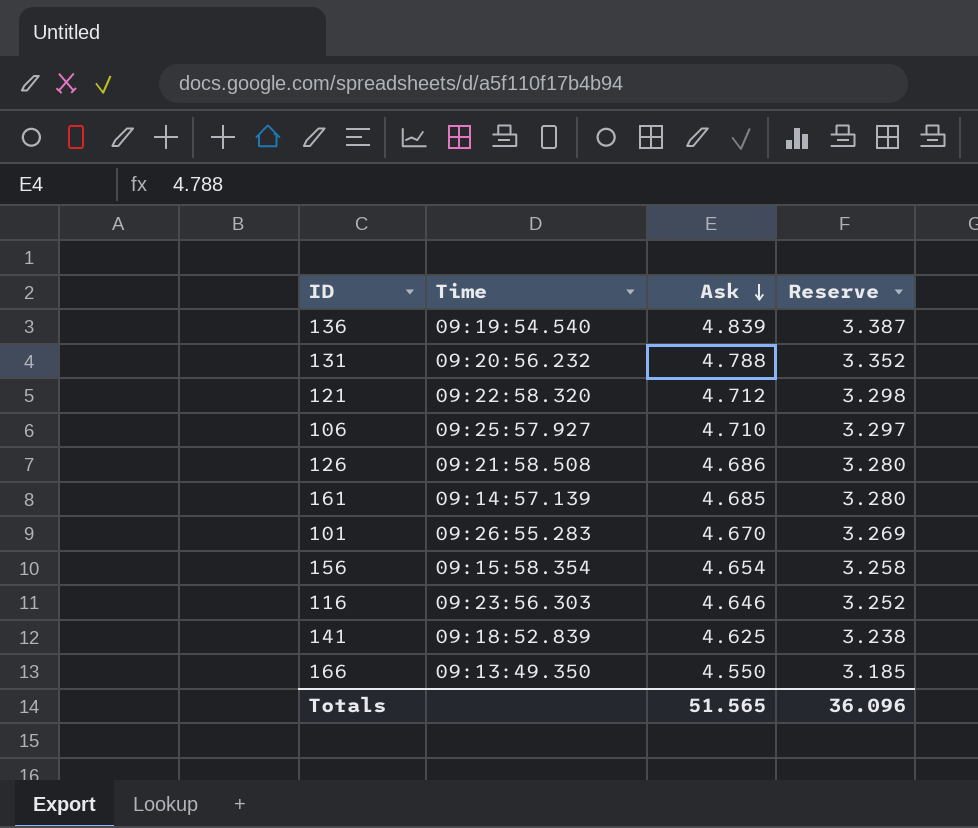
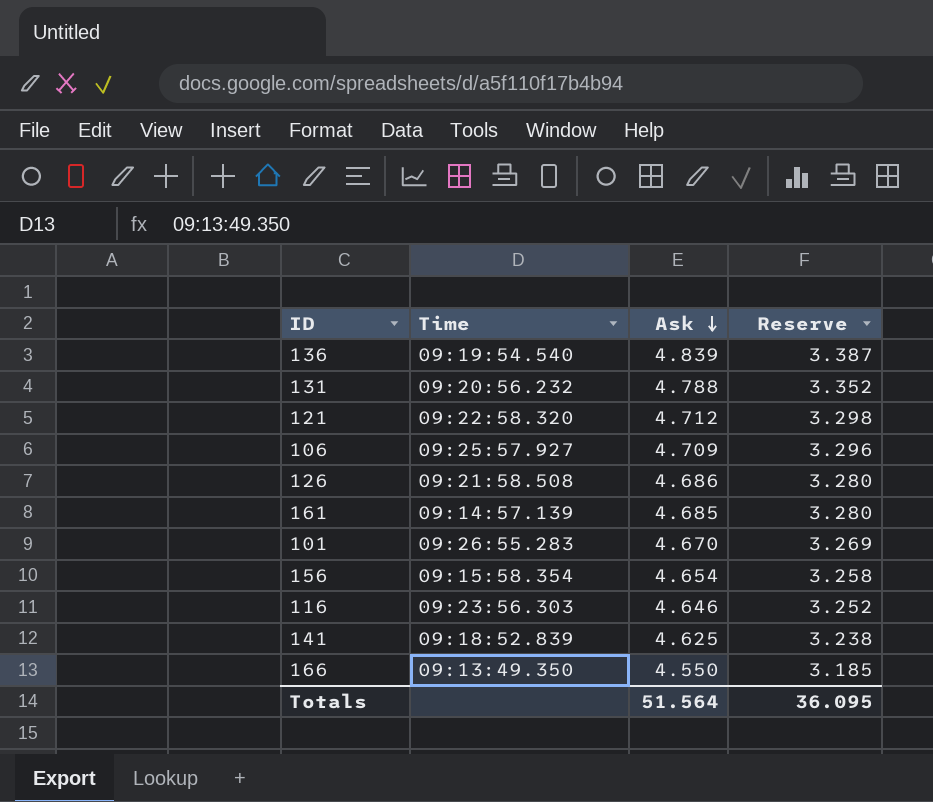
106 | Ask: 4.710 -> 4.709
106 | Reserve: 3.297 -> 3.296
Totals | Ask: 51.565 -> 51.564
Totals | Reserve: 36.096 -> 36.095

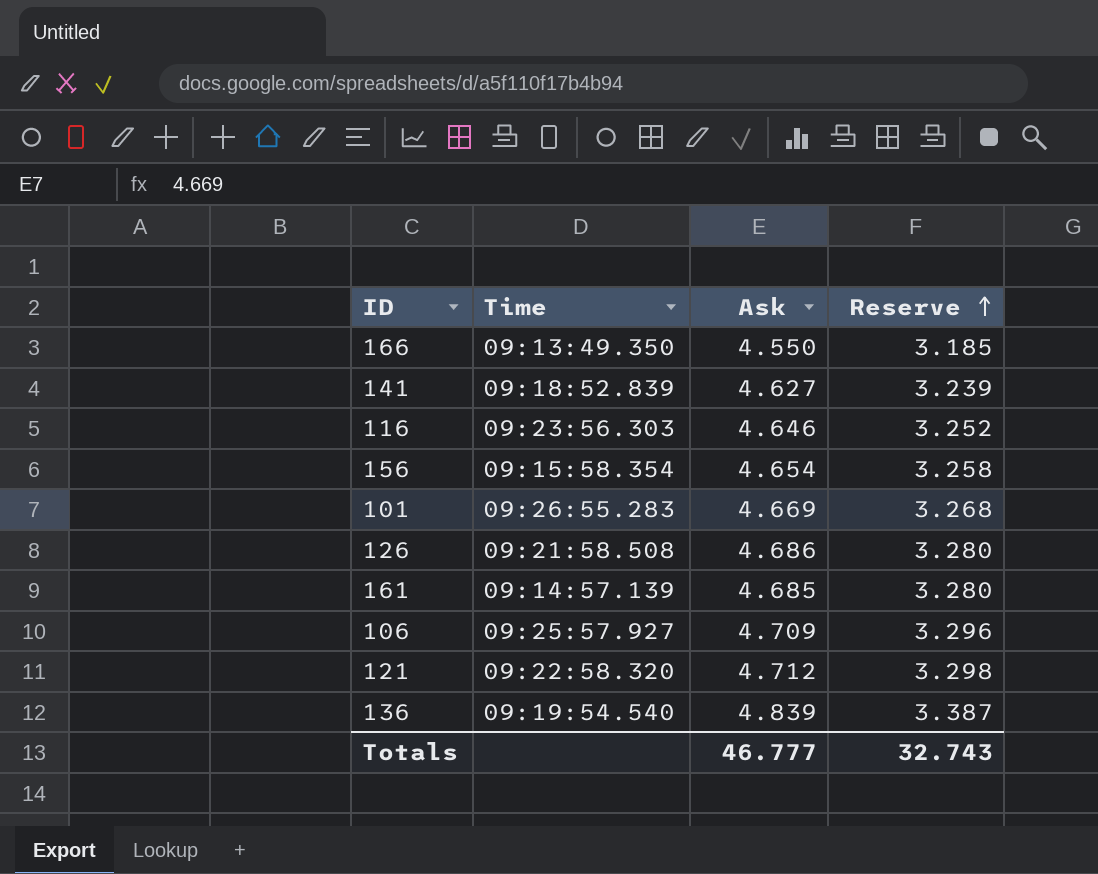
row order: Ask descending -> Reserve ascending
row 131: 09:20:56.232 | 4.788 | 3.352 -> none
141 | Ask: 4.625 -> 4.627
141 | Reserve: 3.238 -> 3.239
101 | Ask: 4.670 -> 4.669
101 | Reserve: 3.269 -> 3.268
Totals | Ask: 51.564 -> 46.777
Totals | Reserve: 36.095 -> 32.743

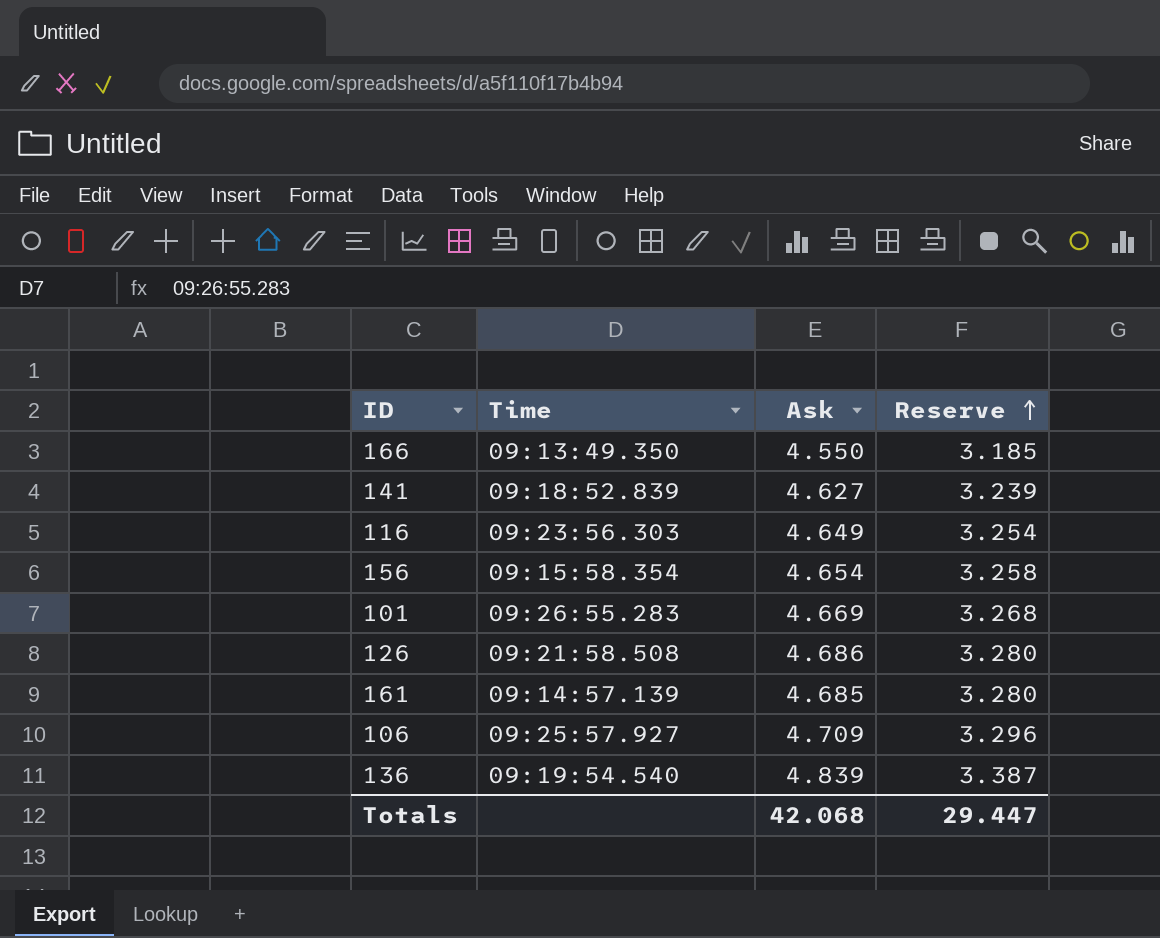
row 121: 09:22:58.320 | 4.712 | 3.298 -> none
116 | Ask: 4.646 -> 4.649
116 | Reserve: 3.252 -> 3.254
Totals | Ask: 46.777 -> 42.068
Totals | Reserve: 32.743 -> 29.447

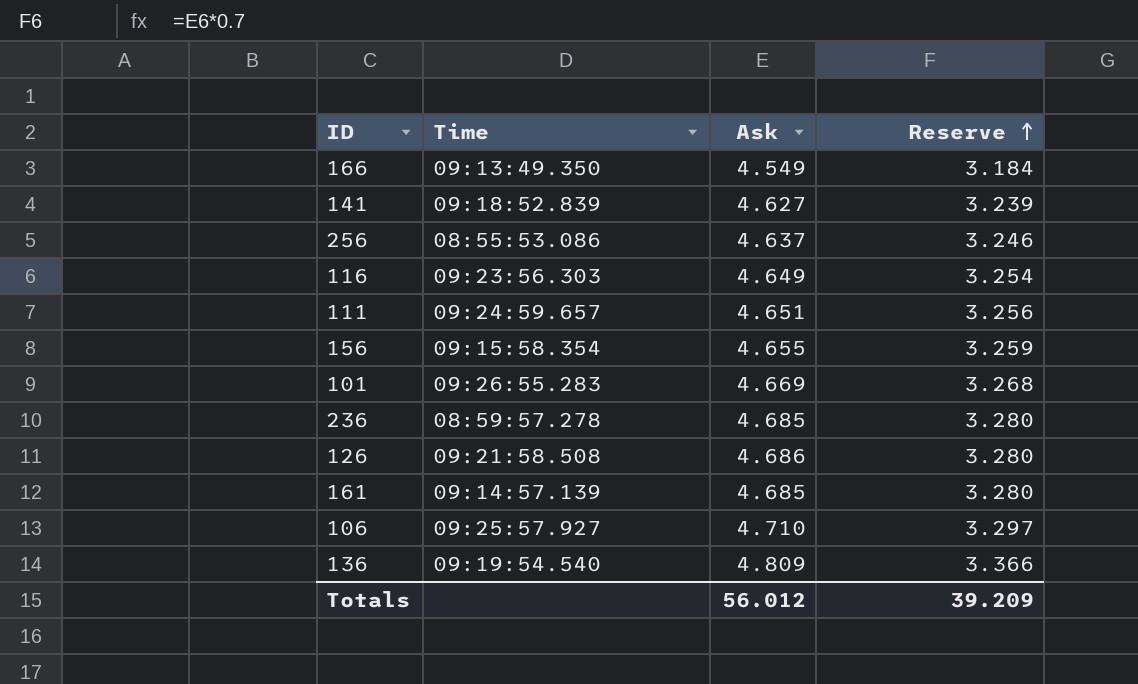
166 | Ask: 4.550 -> 4.549
166 | Reserve: 3.185 -> 3.184
row 256: none -> 08:55:53.086 | 4.637 | 3.246
row 111: none -> 09:24:59.657 | 4.651 | 3.256
156 | Ask: 4.654 -> 4.655
156 | Reserve: 3.258 -> 3.259
row 236: none -> 08:59:57.278 | 4.685 | 3.280
106 | Ask: 4.709 -> 4.710
106 | Reserve: 3.296 -> 3.297
136 | Ask: 4.839 -> 4.809
136 | Reserve: 3.387 -> 3.366
Totals | Ask: 42.068 -> 56.012
Totals | Reserve: 29.447 -> 39.209

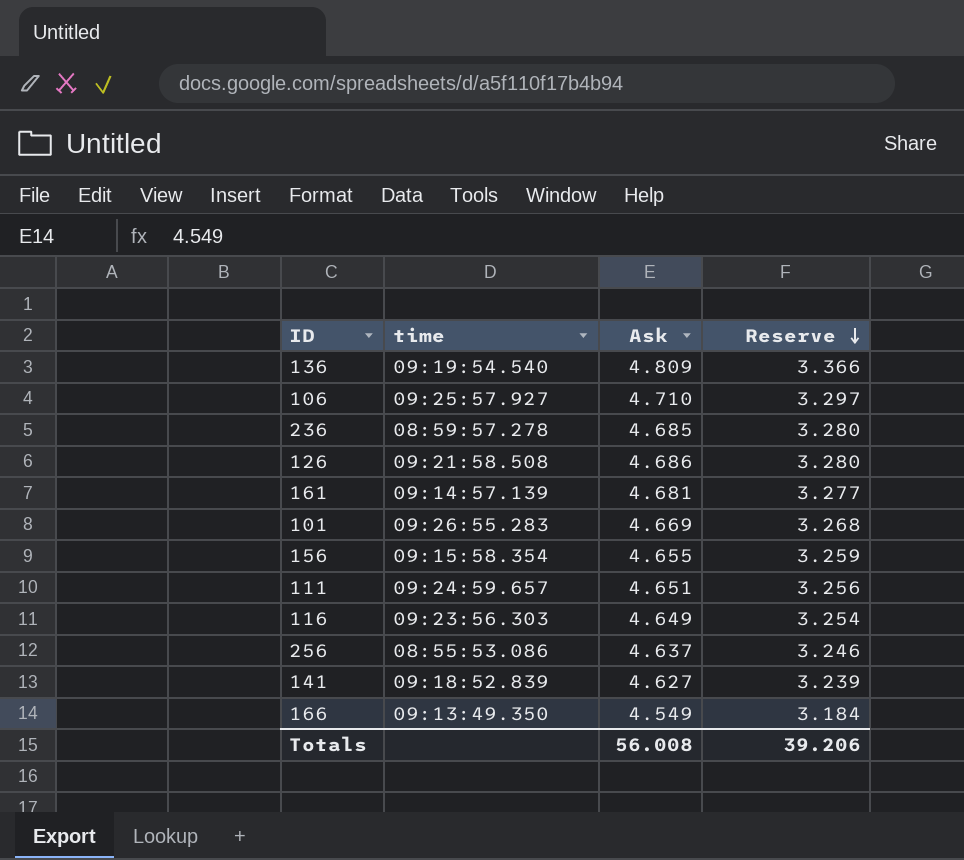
row order: Reserve ascending -> Reserve descending
column name: Time -> time
161 | Ask: 4.685 -> 4.681
161 | Reserve: 3.280 -> 3.277
Totals | Ask: 56.012 -> 56.008
Totals | Reserve: 39.209 -> 39.206

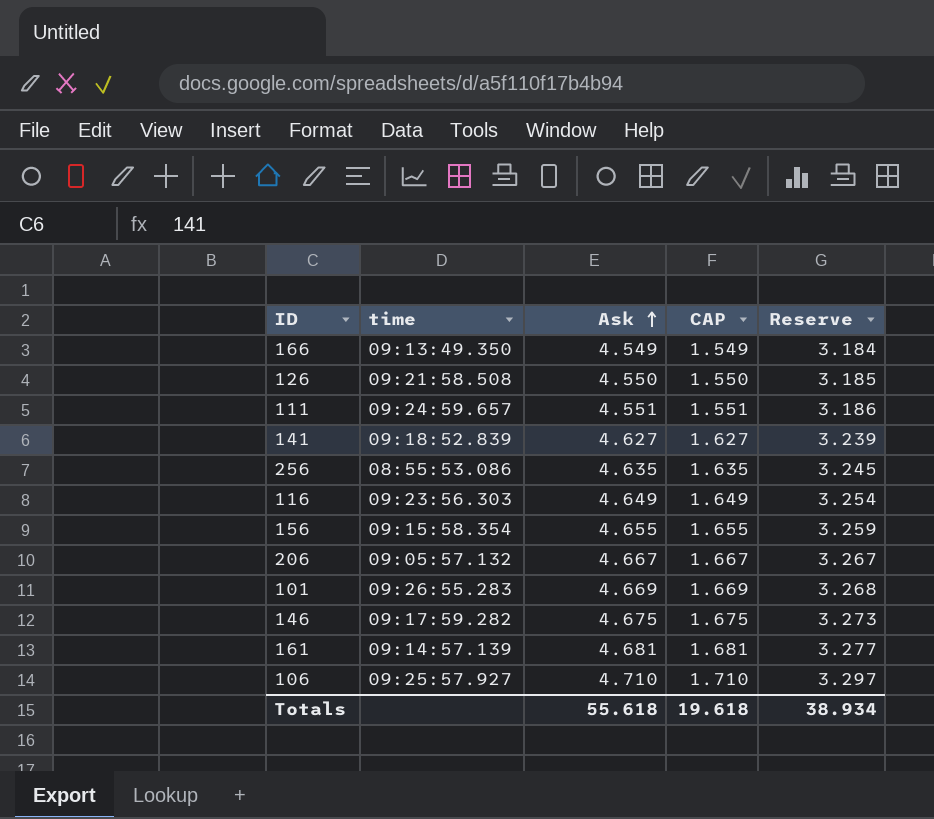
row order: Reserve descending -> Ask ascending
column CAP | formula: none -> [Ask] - 3
row 136: 09:19:54.540 | 4.809 | 3.366 -> none
row 236: 08:59:57.278 | 4.685 | 3.280 -> none
126 | Ask: 4.686 -> 4.550
126 | Reserve: 3.280 -> 3.185
111 | Ask: 4.651 -> 4.551
111 | Reserve: 3.256 -> 3.186
256 | Ask: 4.637 -> 4.635
256 | Reserve: 3.246 -> 3.245
row 206: none -> 09:05:57.132 | 4.667 | 1.667 | 3.267
row 146: none -> 09:17:59.282 | 4.675 | 1.675 | 3.273
Totals | Ask: 56.008 -> 55.618
Totals | Reserve: 39.206 -> 38.934

